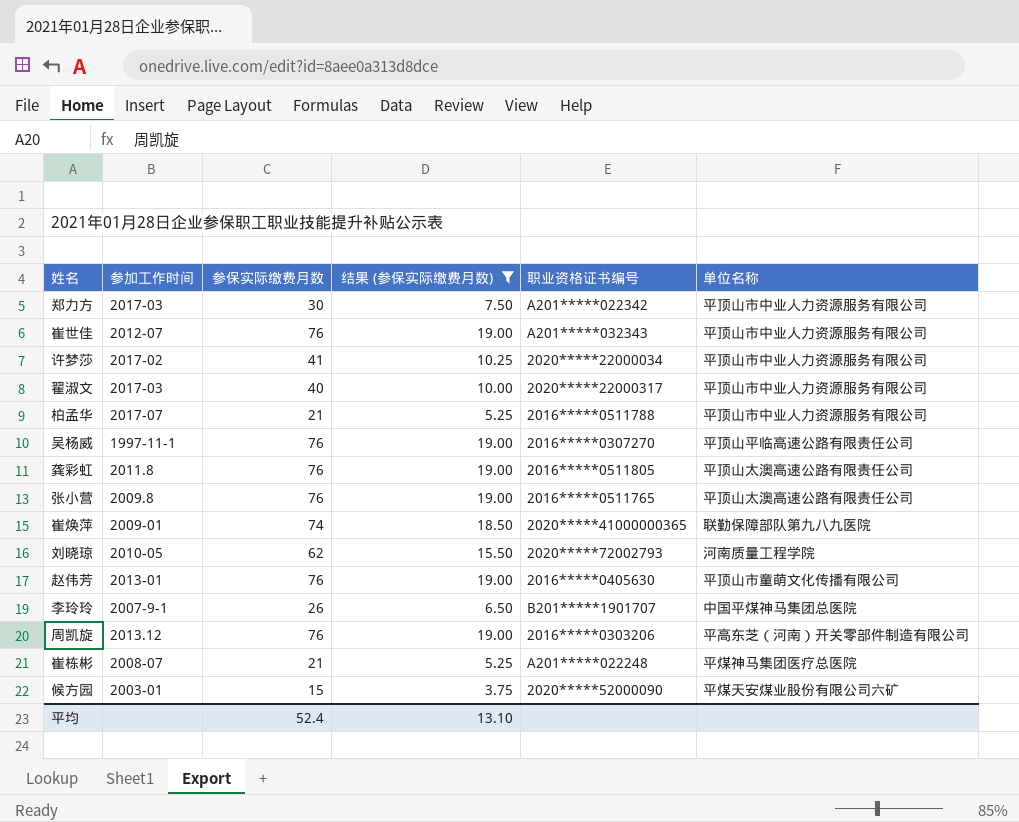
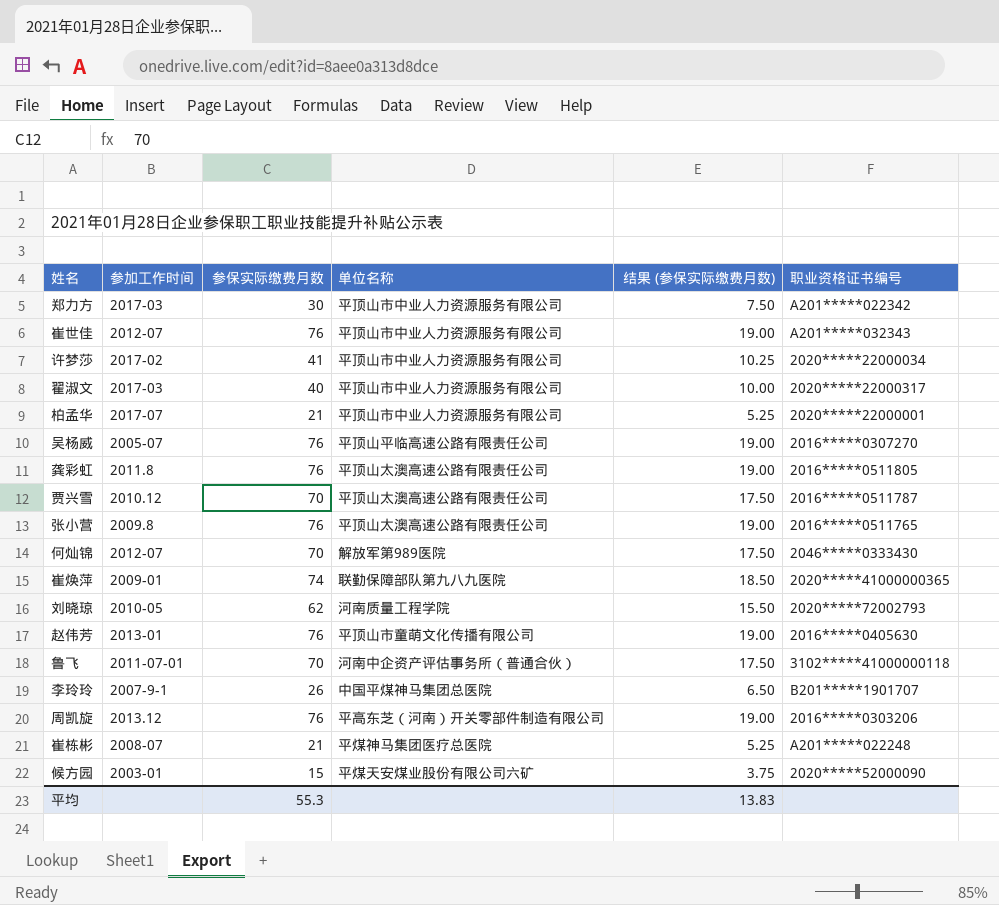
filter: 结果 (参保实际缴费月数) != 17.50 -> none
column 单位名称 | position: 6 -> 4
柏孟华 | 职业资格证书编号: 2016*****0511788 -> 2020*****22000001
吴杨威 | 参加工作时间: 1997-11-1 -> 2005-07
平均 | 参保实际缴费月数: 52.4 -> 55.3
平均 | 结果 (参保实际缴费月数): 13.10 -> 13.83

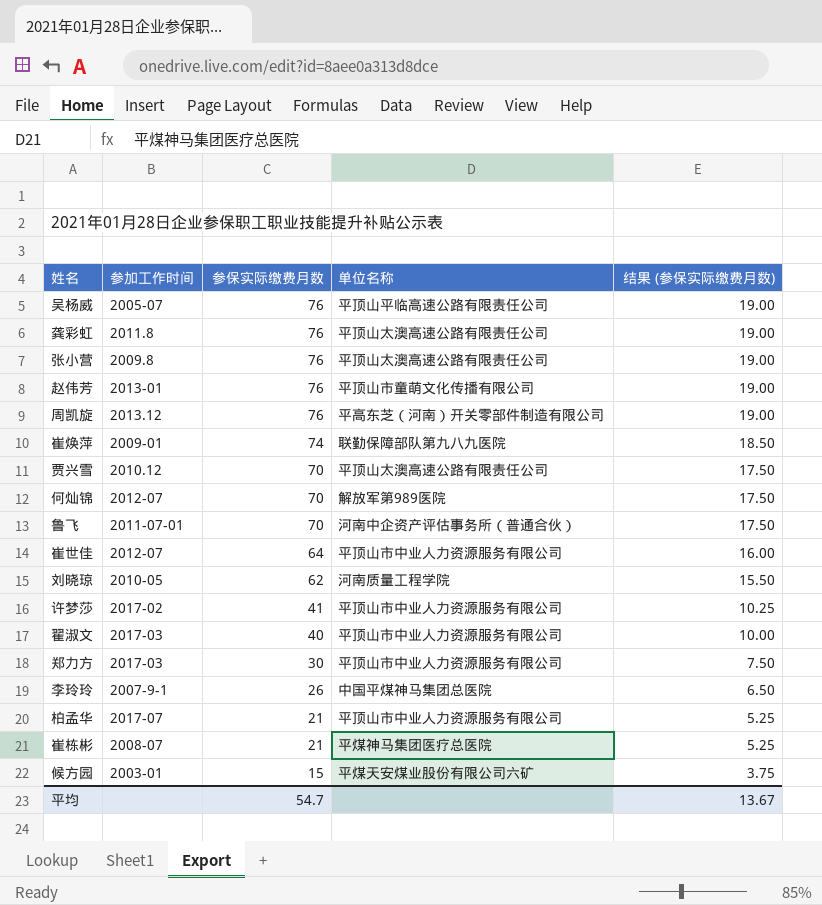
row order: none -> 参保实际缴费月数 descending
column 职业资格证书编号 | position: 6 -> none
崔世佳 | 参保实际缴费月数: 76 -> 64
崔世佳 | 结果 (参保实际缴费月数): 19.00 -> 16.00
平均 | 参保实际缴费月数: 55.3 -> 54.7
平均 | 结果 (参保实际缴费月数): 13.83 -> 13.67

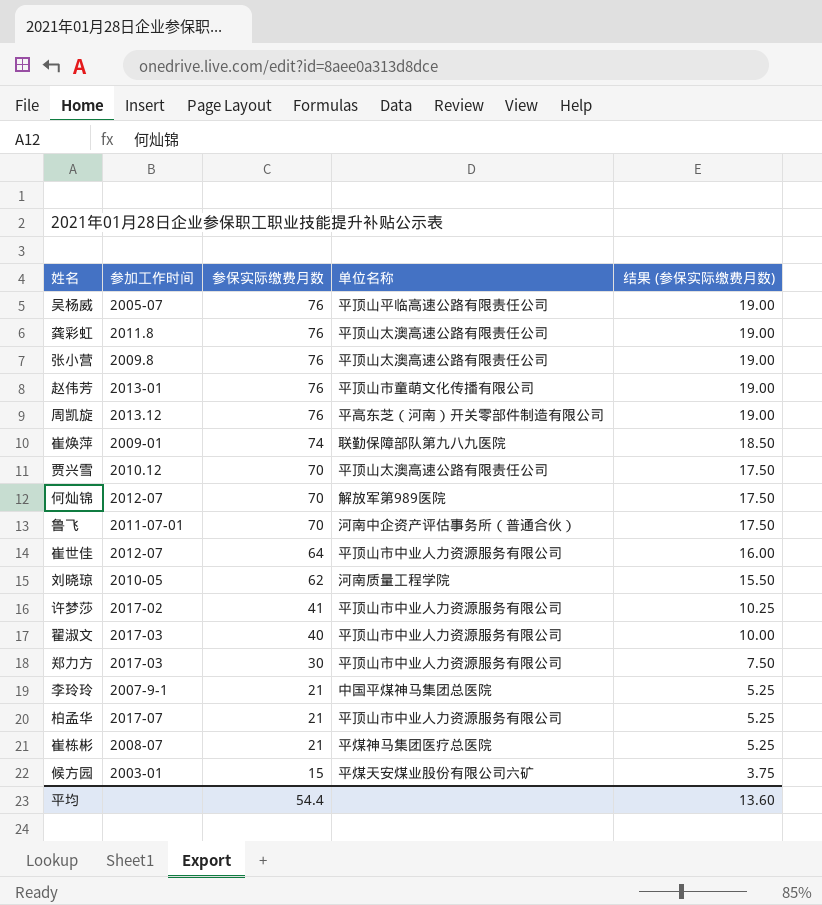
李玲玲 | 参保实际缴费月数: 26 -> 21
李玲玲 | 结果 (参保实际缴费月数): 6.50 -> 5.25
平均 | 参保实际缴费月数: 54.7 -> 54.4
平均 | 结果 (参保实际缴费月数): 13.67 -> 13.60

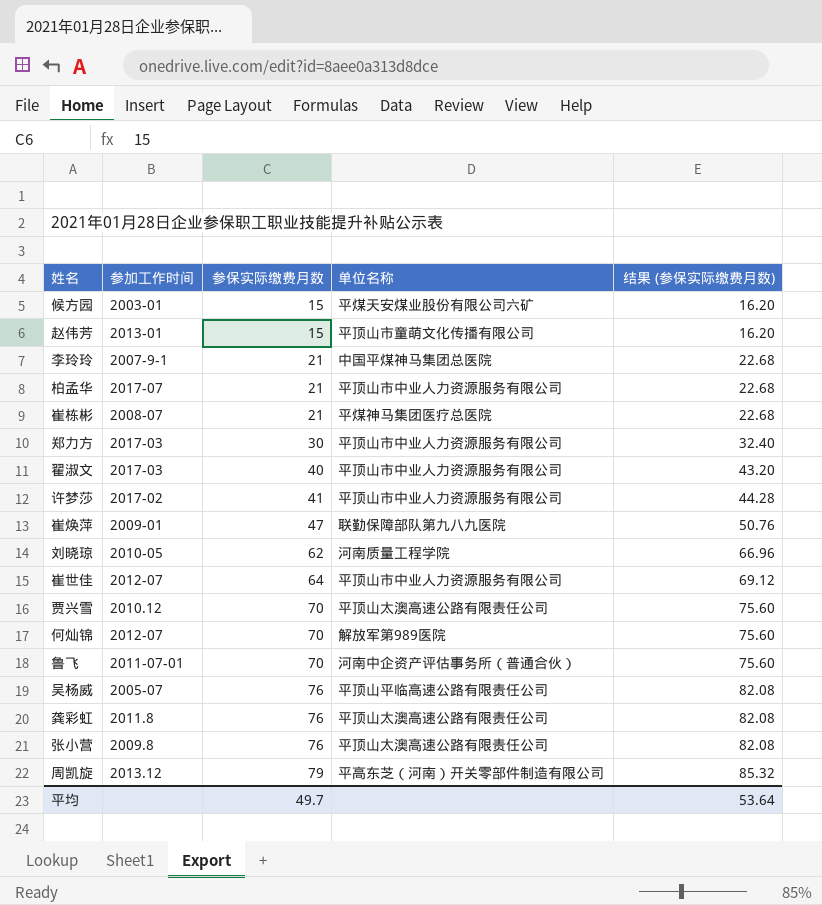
row order: 参保实际缴费月数 descending -> 参保实际缴费月数 ascending
column 结果 (参保实际缴费月数) | formula: [参保实际缴费月数] * 0.25 -> [参保实际缴费月数] * 1.08
赵伟芳 | 参保实际缴费月数: 76 -> 15
崔焕萍 | 参保实际缴费月数: 74 -> 47
周凯旋 | 参保实际缴费月数: 76 -> 79
平均 | 参保实际缴费月数: 54.4 -> 49.7
平均 | 结果 (参保实际缴费月数): 13.60 -> 53.64

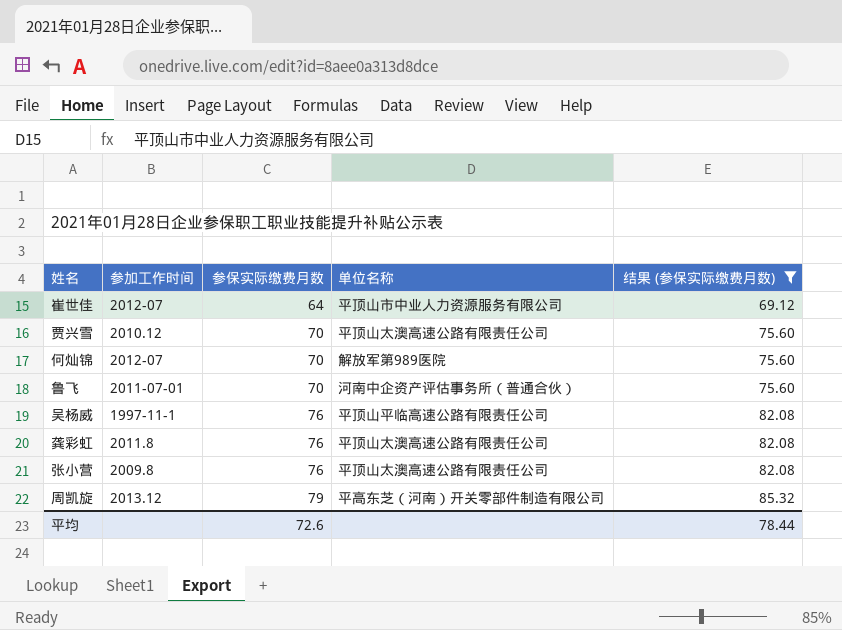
filter: none -> 结果 (参保实际缴费月数) >= 69.12
吴杨威 | 参加工作时间: 2005-07 -> 1997-11-1
平均 | 参保实际缴费月数: 49.7 -> 72.6
平均 | 结果 (参保实际缴费月数): 53.64 -> 78.44

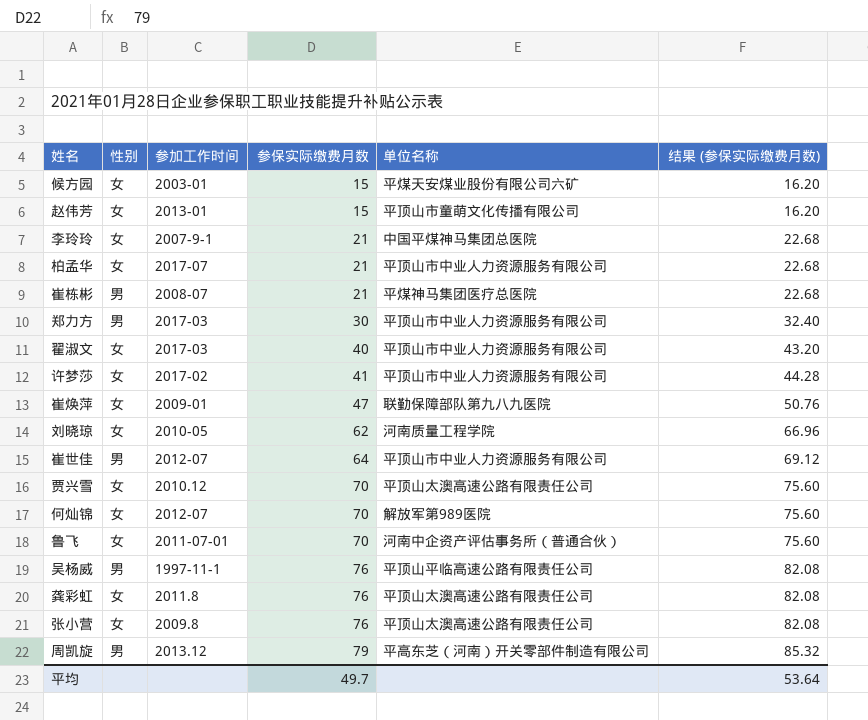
filter: 结果 (参保实际缴费月数) >= 69.12 -> none
column 性别 | position: none -> 2
平均 | 参保实际缴费月数: 72.6 -> 49.7
平均 | 结果 (参保实际缴费月数): 78.44 -> 53.64

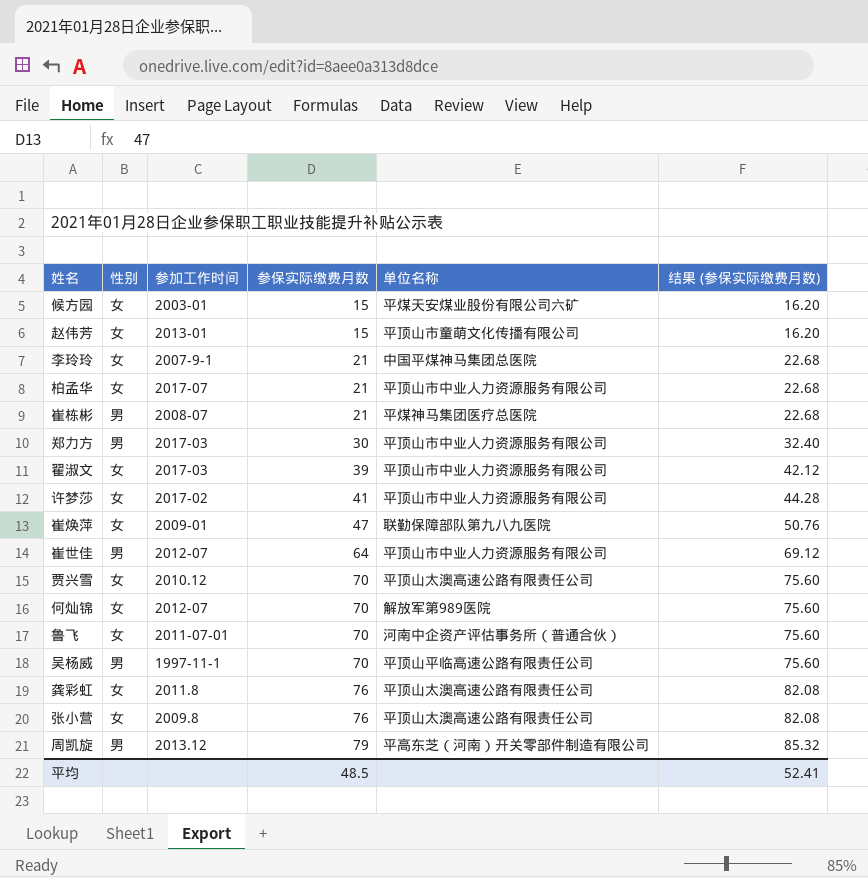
row 刘晓琼: 女 | 2010-05 | 62 | 河南质量工程学院 | 66.96 -> none
翟淑文 | 参保实际缴费月数: 40 -> 39
翟淑文 | 结果 (参保实际缴费月数): 43.20 -> 42.12
吴杨威 | 参保实际缴费月数: 76 -> 70
吴杨威 | 结果 (参保实际缴费月数): 82.08 -> 75.60
平均 | 参保实际缴费月数: 49.7 -> 48.5
平均 | 结果 (参保实际缴费月数): 53.64 -> 52.41

